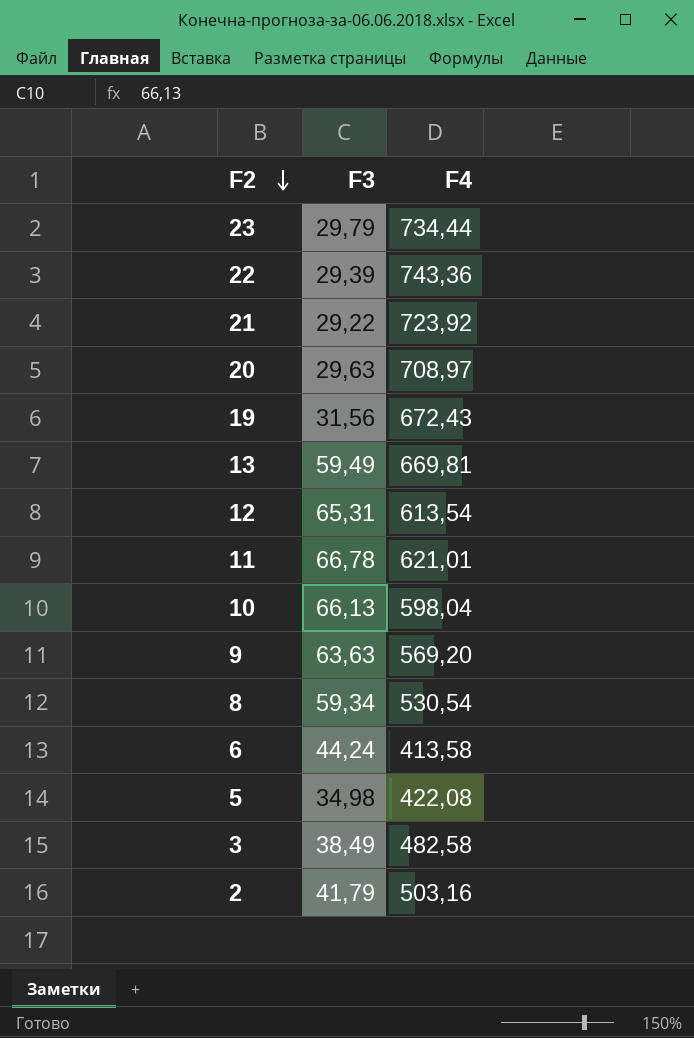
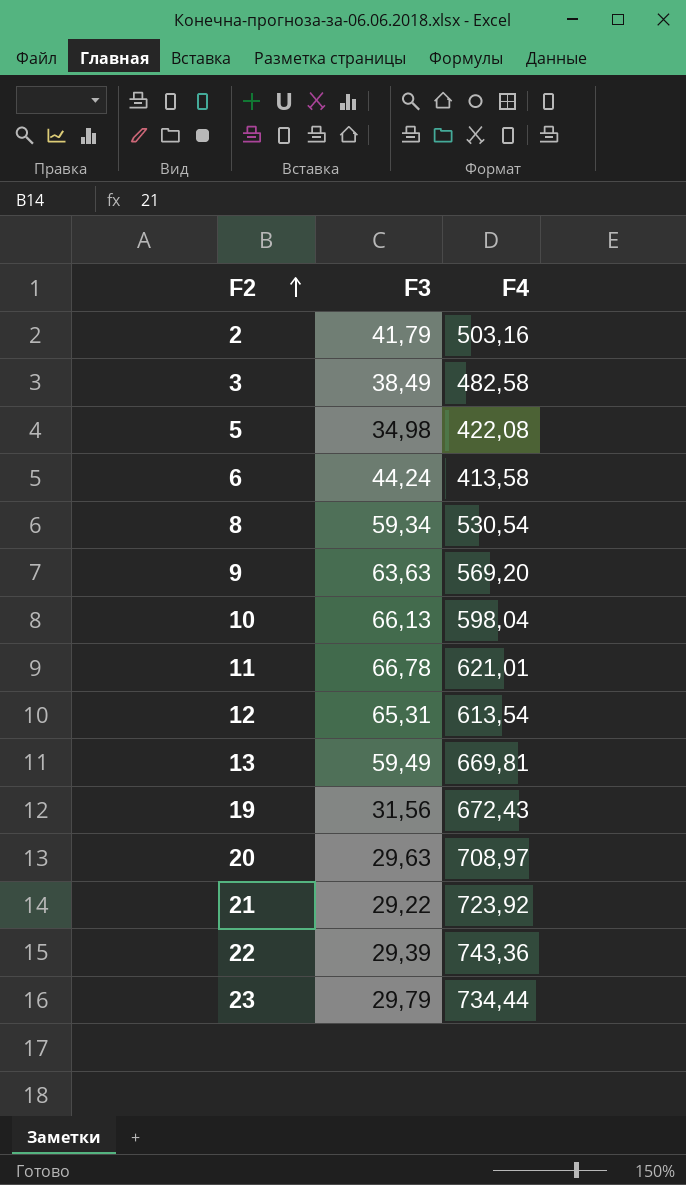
row order: F2 descending -> F2 ascending

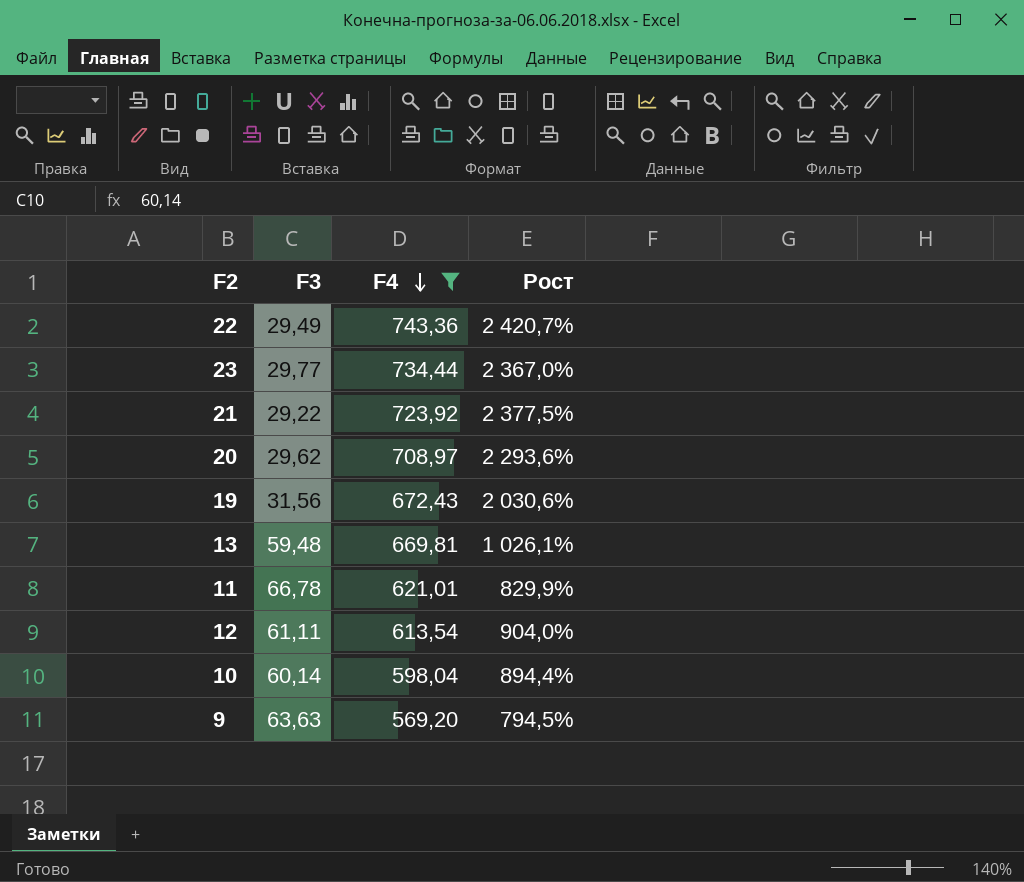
filter: none -> F4 >= 569,20
row order: F2 ascending -> F4 descending
column Рост | formula: none -> ([F4] - [F3]) / [F3]
22 | F3: 29,39 -> 29,49
23 | F3: 29,79 -> 29,77
20 | F3: 29,63 -> 29,62
13 | F3: 59,49 -> 59,48
12 | F3: 65,31 -> 61,11
10 | F3: 66,13 -> 60,14

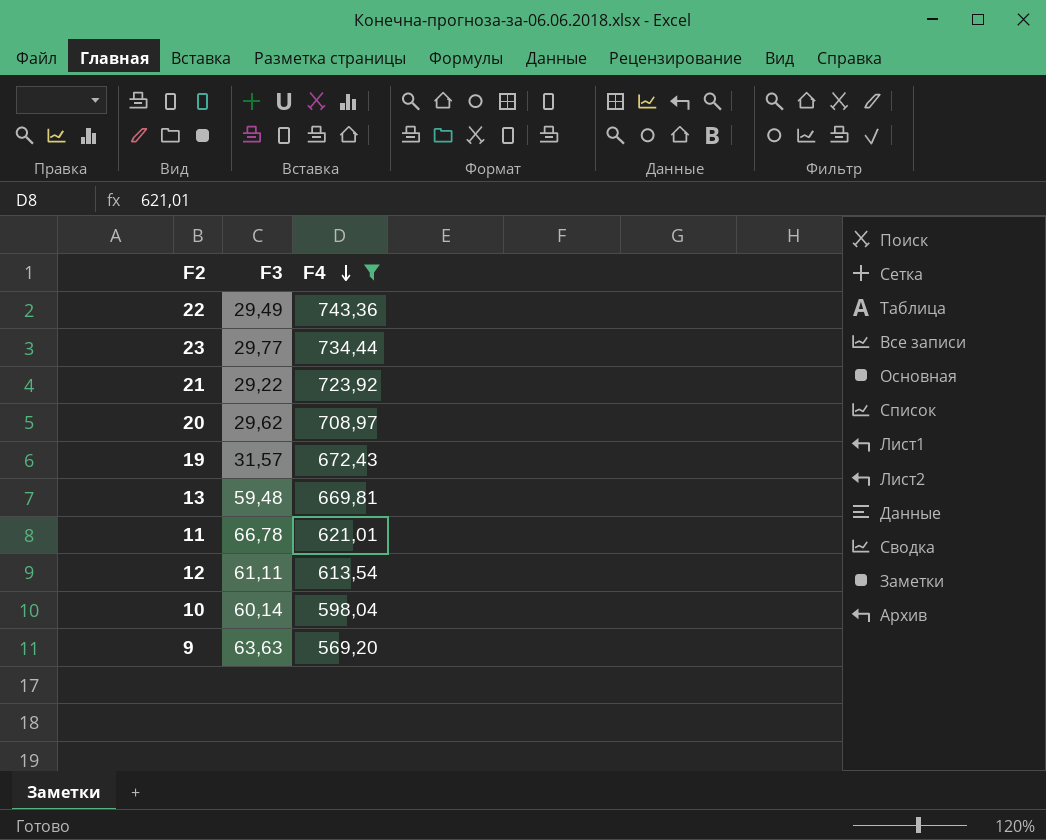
column Рост | formula: ([F4] - [F3]) / [F3] -> none
19 | F3: 31,56 -> 31,57

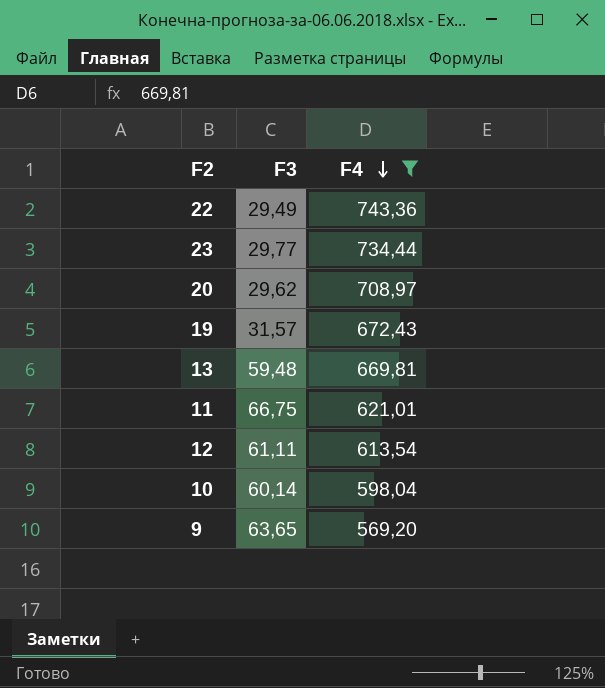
row 21: 29,22 | 723,92 -> none
11 | F3: 66,78 -> 66,75
9 | F3: 63,63 -> 63,65

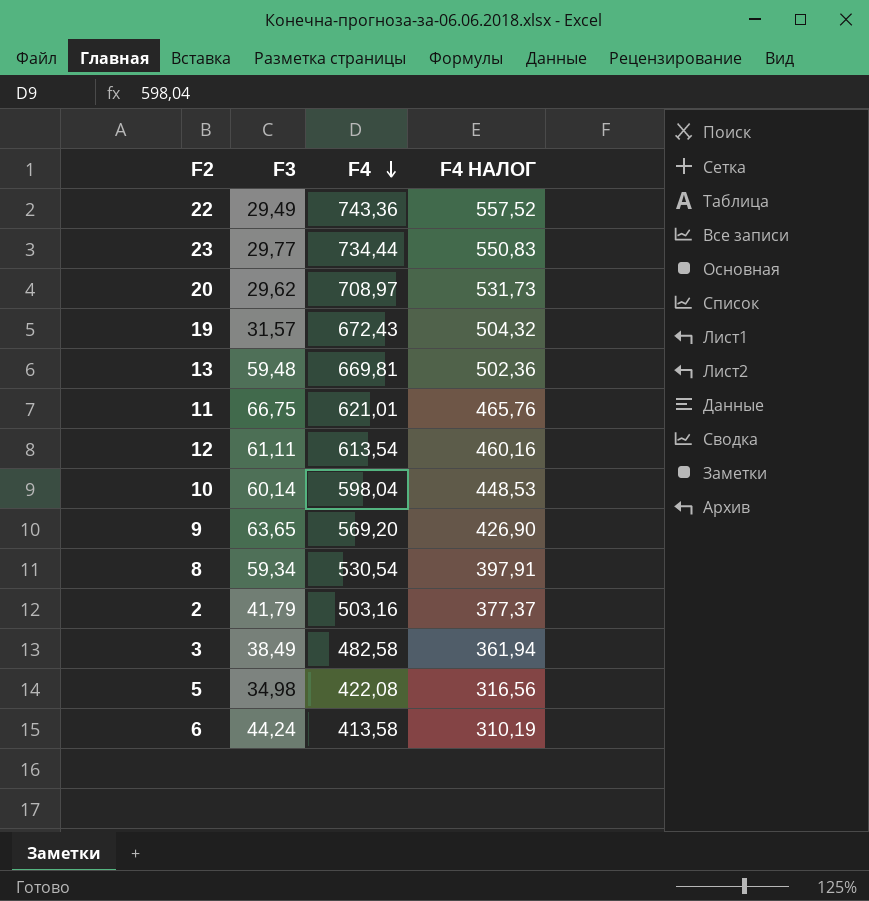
filter: F4 >= 569,20 -> none
column F4 НАЛОГ | formula: none -> [F4] * 0,75

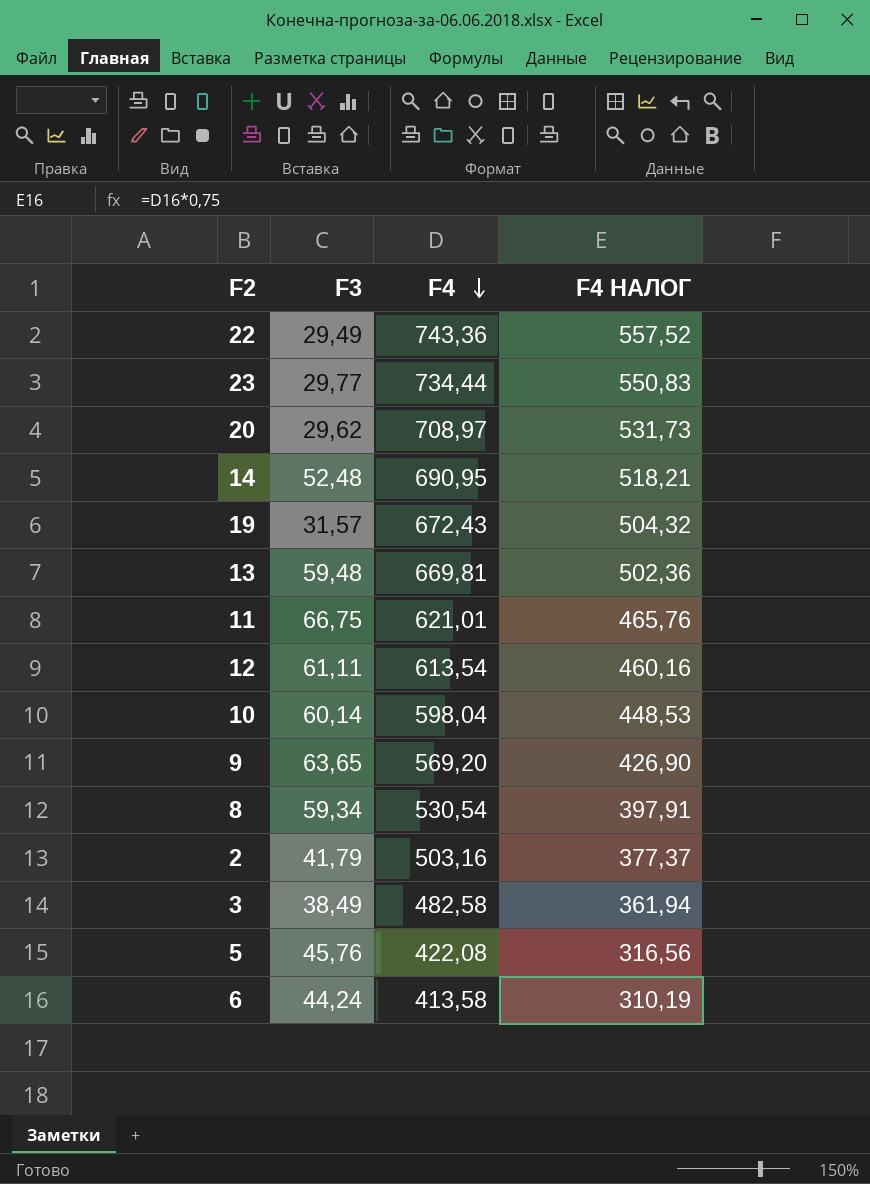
row 14: none -> 52,48 | 690,95 | 518,21
5 | F3: 34,98 -> 45,76

